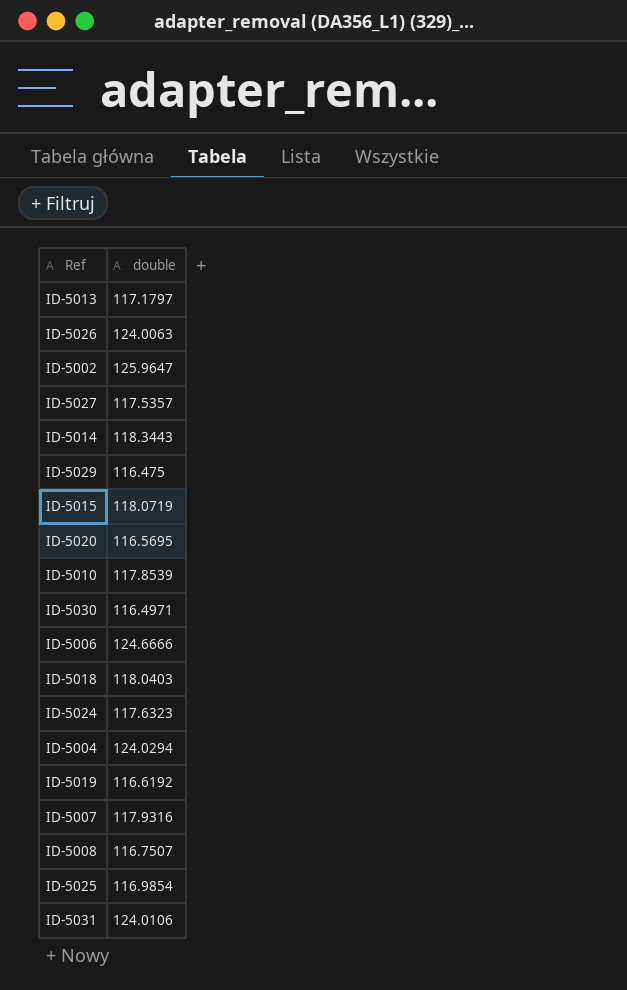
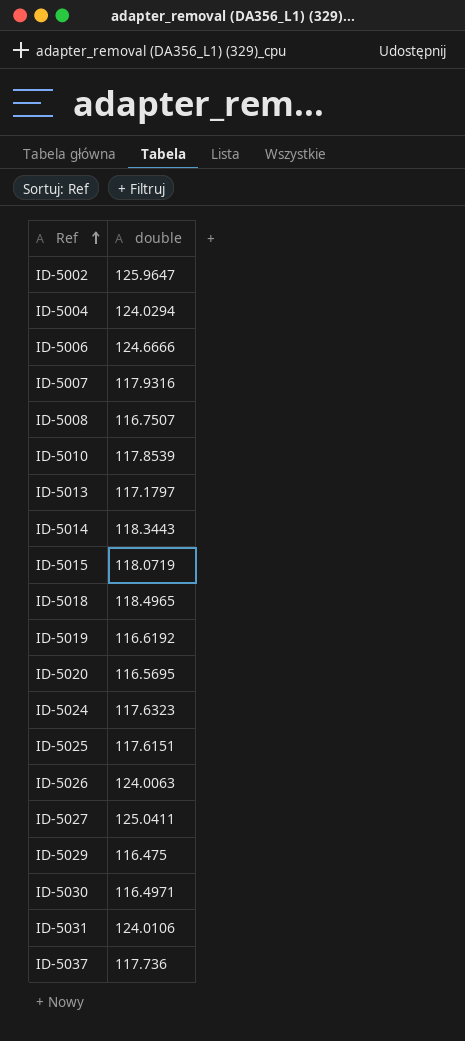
row order: none -> Ref ascending
ID-5018 | double: 118.0403 -> 118.4965
ID-5025 | double: 116.9854 -> 117.6151
ID-5027 | double: 117.5357 -> 125.0411
row ID-5037: none -> 117.736

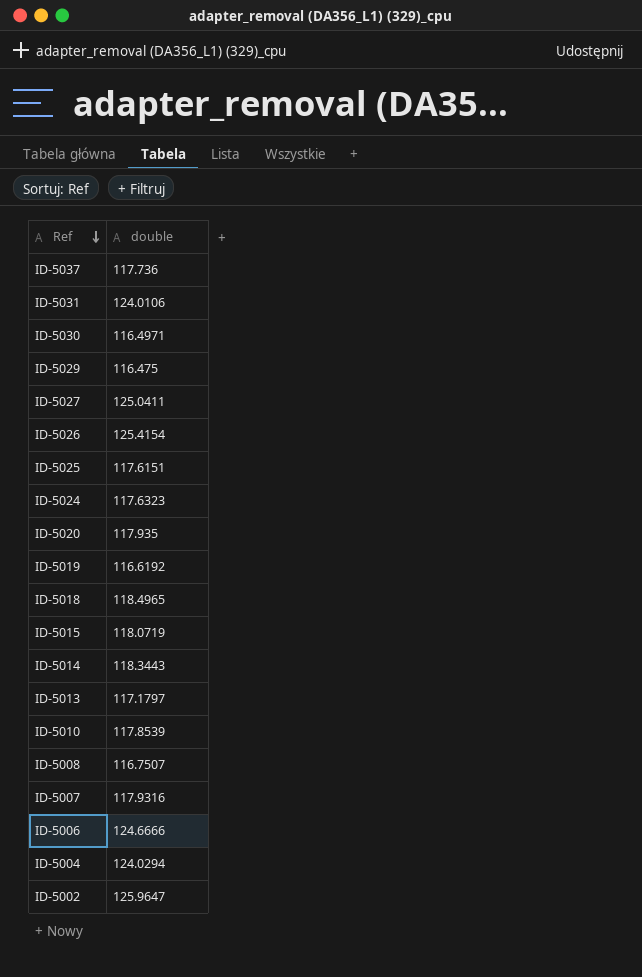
row order: Ref ascending -> Ref descending
ID-5026 | double: 124.0063 -> 125.4154
ID-5020 | double: 116.5695 -> 117.935

